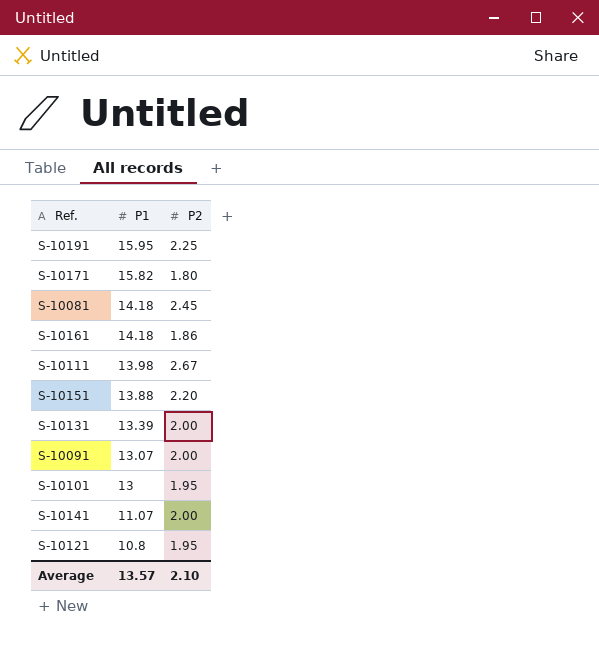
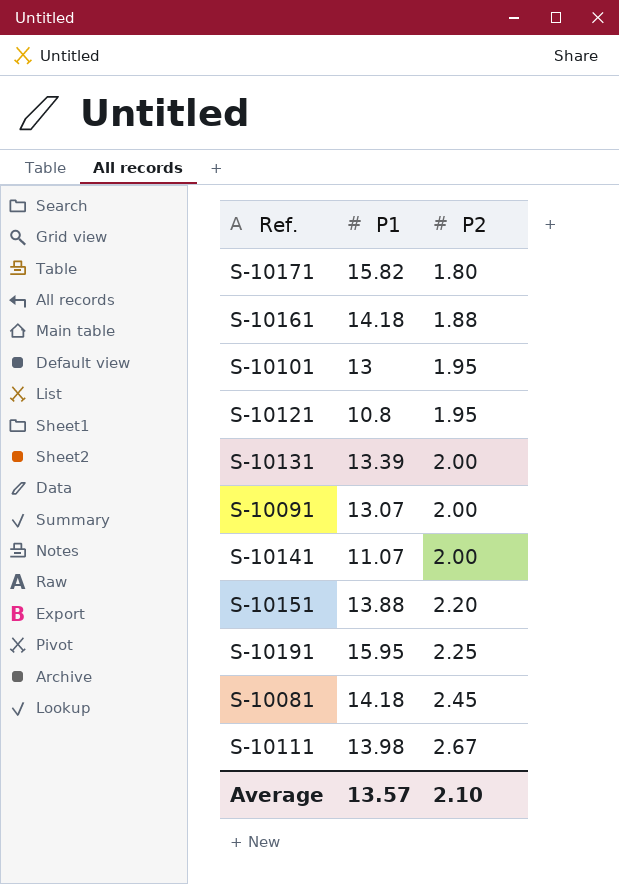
row order: P1 descending -> P2 ascending
S-10161 | P2: 1.86 -> 1.88

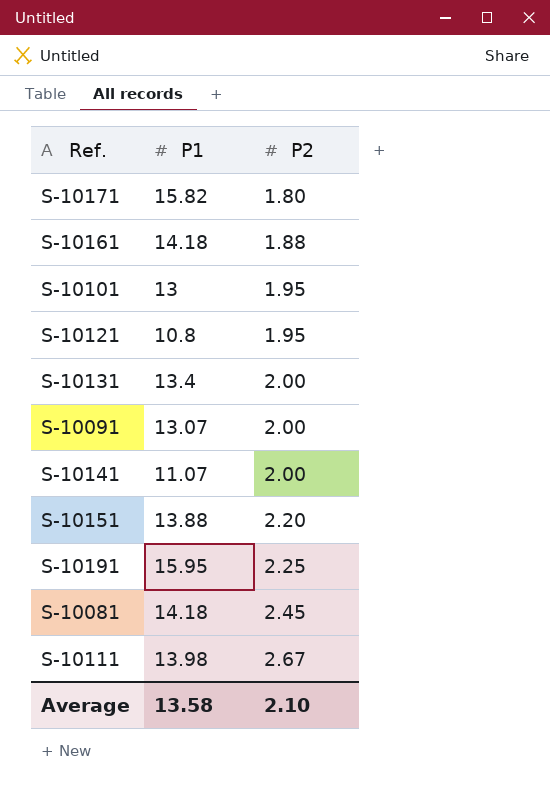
S-10131 | P1: 13.39 -> 13.4
Average | P1: 13.57 -> 13.58

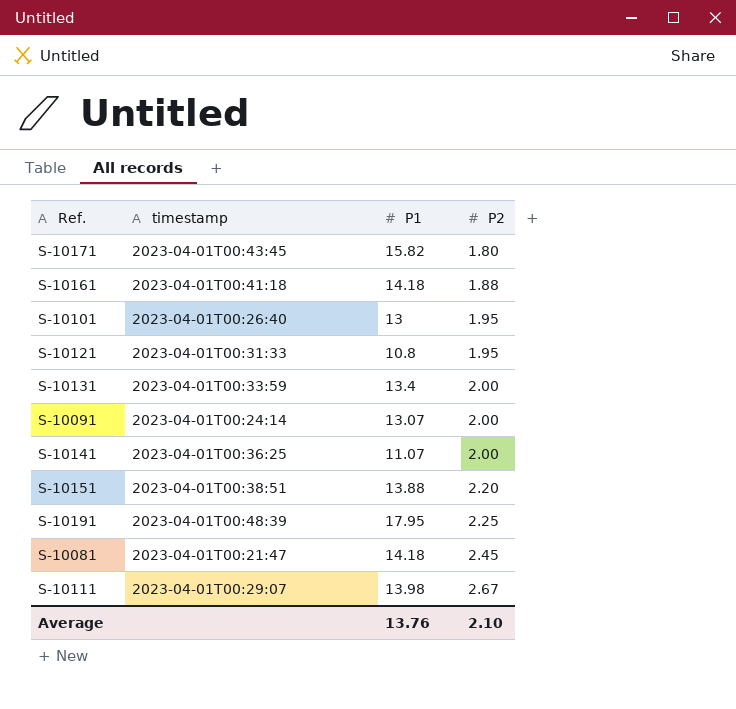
column timestamp | position: none -> 2
S-10191 | P1: 15.95 -> 17.95
Average | P1: 13.58 -> 13.76

